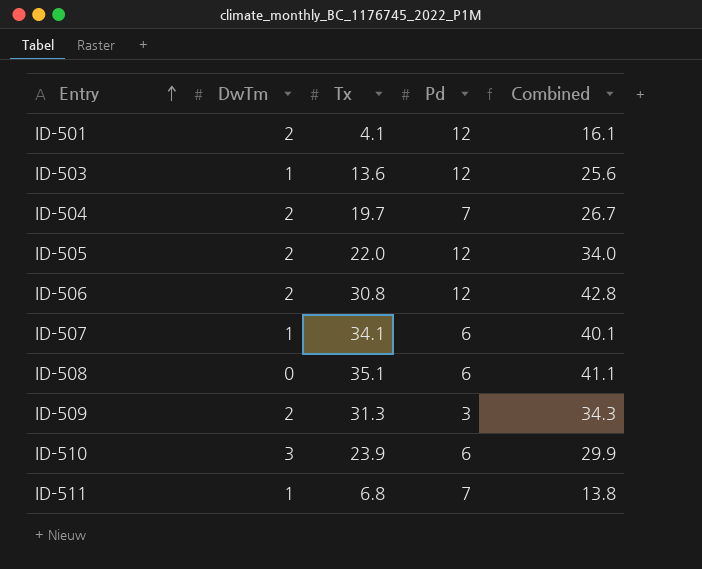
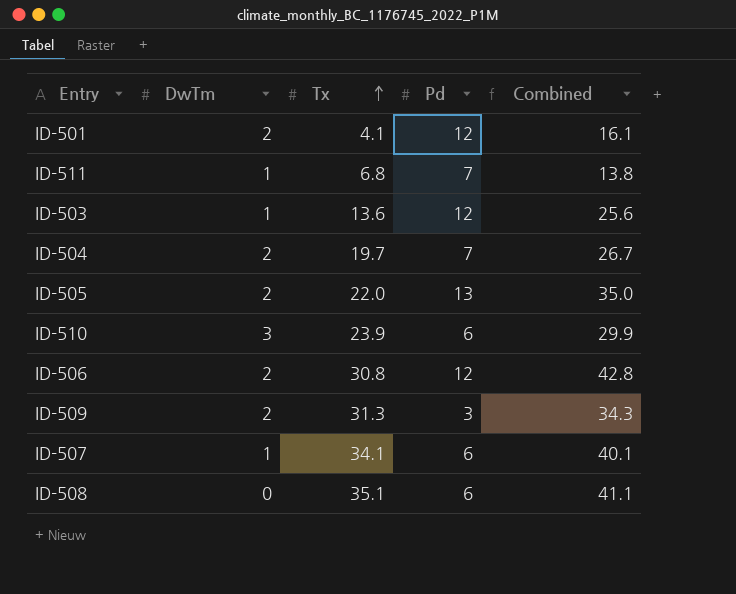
row order: Entry ascending -> Tx ascending
ID-505 | Pd: 12 -> 13
ID-505 | Combined: 34.0 -> 35.0

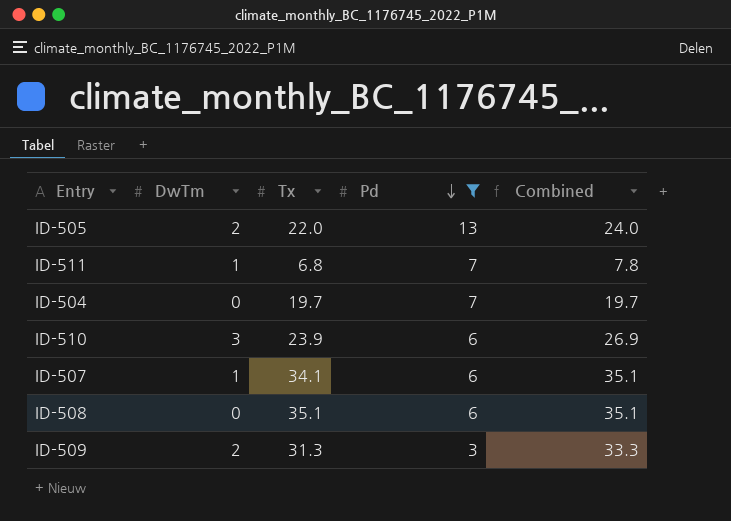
filter: none -> Pd != 12
row order: Tx ascending -> Pd descending
column Combined | formula: [Tx] + [Pd] -> [DwTm] + [Tx]
ID-504 | DwTm: 2 -> 0

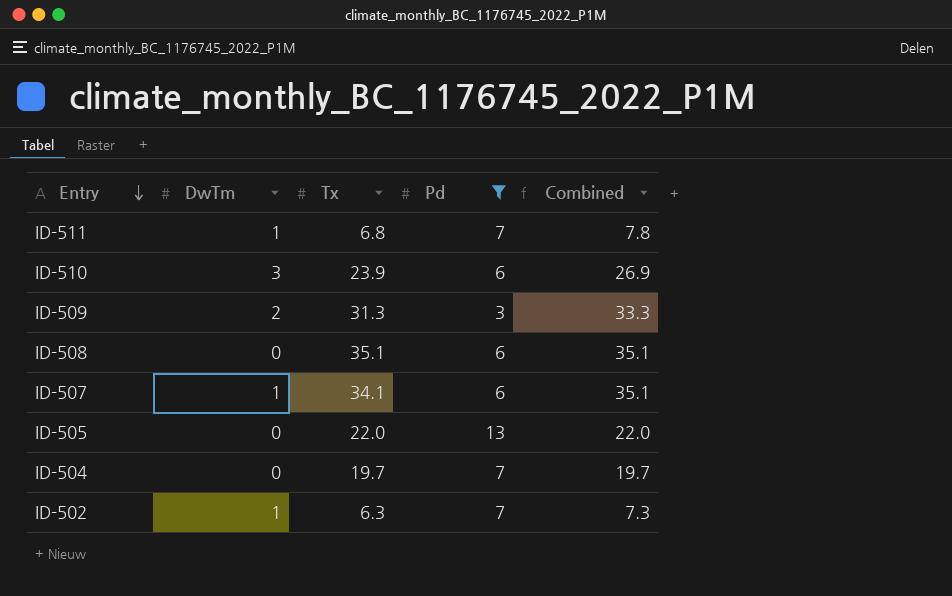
row order: Pd descending -> Entry descending
ID-505 | DwTm: 2 -> 0
ID-505 | Combined: 24.0 -> 22.0
row ID-502: none -> 1 | 6.3 | 7 | 7.3

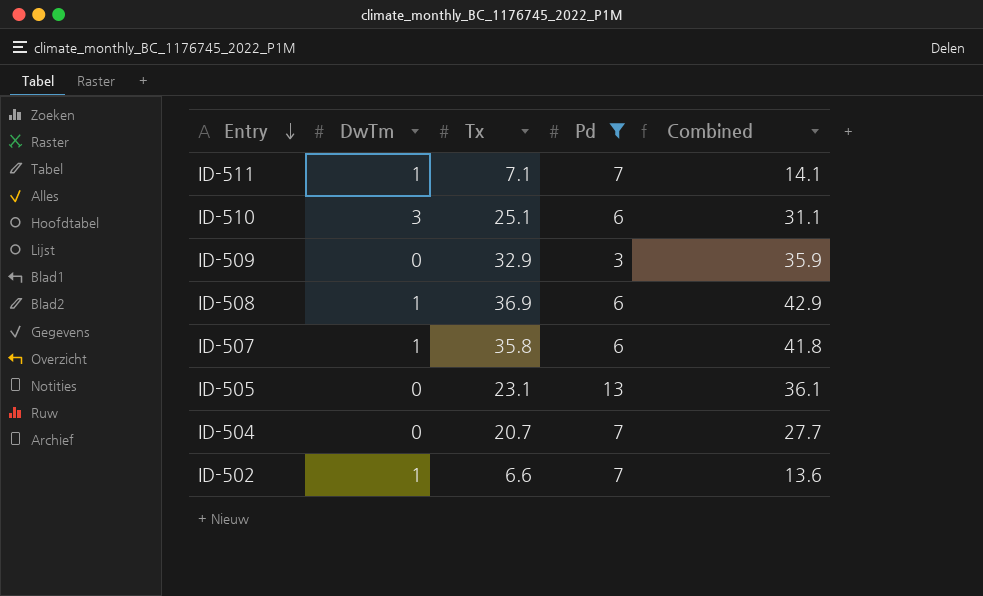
column Combined | formula: [DwTm] + [Tx] -> [Tx] + [Pd]
ID-511 | Tx: 6.8 -> 7.1
ID-510 | Tx: 23.9 -> 25.1
ID-509 | DwTm: 2 -> 0
ID-509 | Tx: 31.3 -> 32.9
ID-508 | DwTm: 0 -> 1
ID-508 | Tx: 35.1 -> 36.9
ID-507 | Tx: 34.1 -> 35.8
ID-505 | Tx: 22.0 -> 23.1
ID-504 | Tx: 19.7 -> 20.7
ID-502 | Tx: 6.3 -> 6.6

